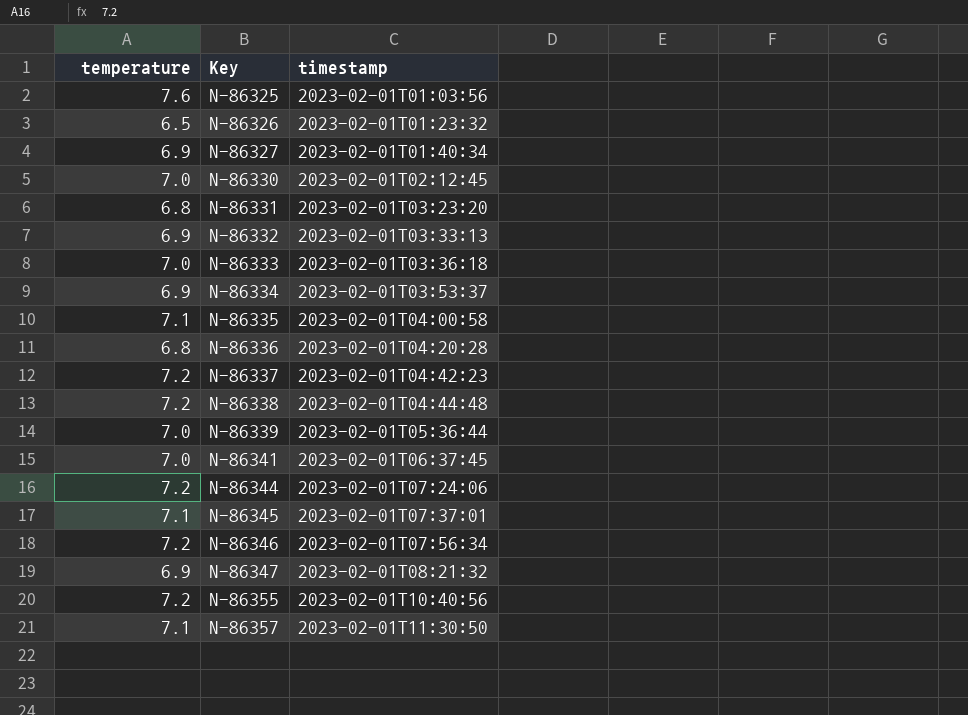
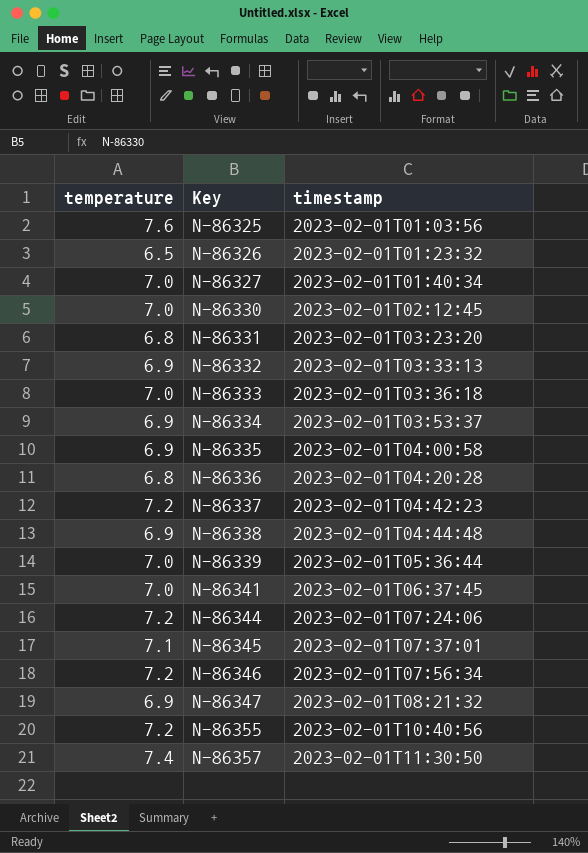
N-86327 | temperature: 6.9 -> 7.0
N-86335 | temperature: 7.1 -> 6.9
N-86338 | temperature: 7.2 -> 6.9
N-86357 | temperature: 7.1 -> 7.4

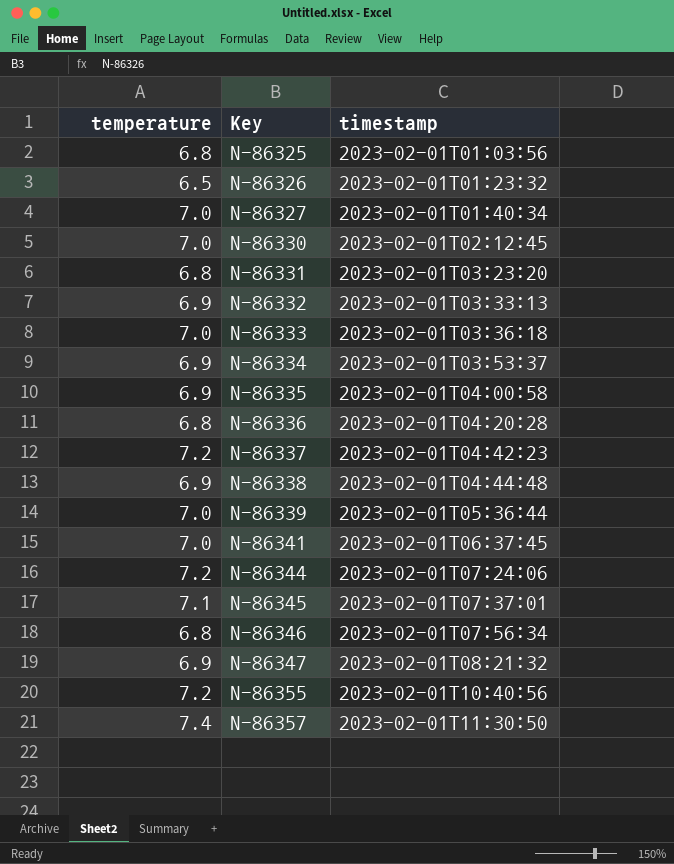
N-86325 | temperature: 7.6 -> 6.8
N-86346 | temperature: 7.2 -> 6.8

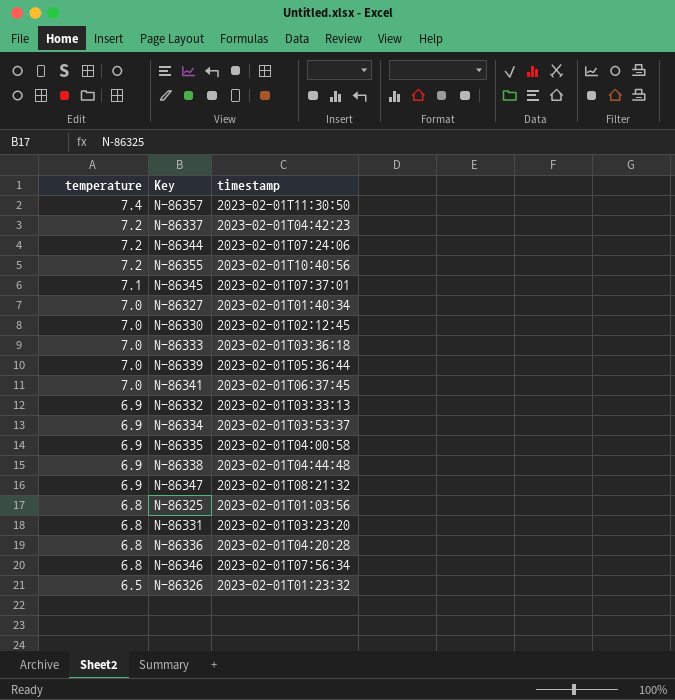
row order: Key ascending -> temperature descending

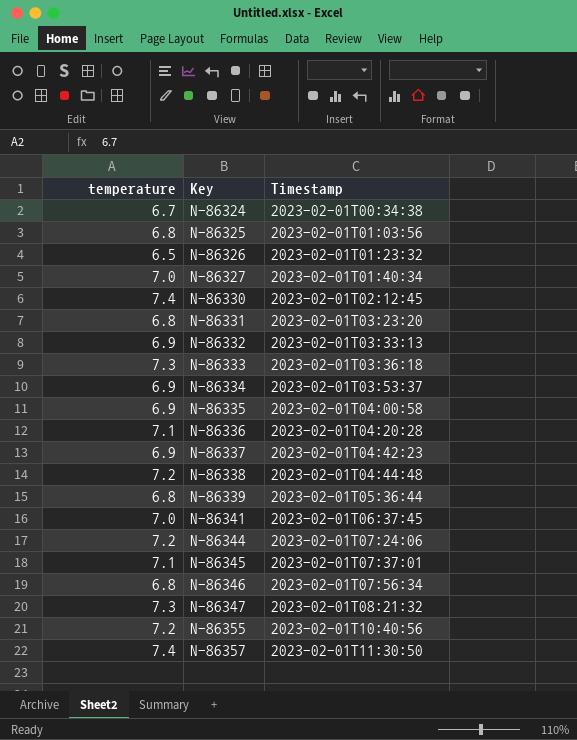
row order: temperature descending -> Key ascending
column name: timestamp -> Timestamp
row N-86324: none -> 6.7 | 2023-02-01T00:34:38
N-86330 | temperature: 7.0 -> 7.4
N-86333 | temperature: 7.0 -> 7.3
N-86336 | temperature: 6.8 -> 7.1
N-86337 | temperature: 7.2 -> 6.9
N-86338 | temperature: 6.9 -> 7.2
N-86339 | temperature: 7.0 -> 6.8
N-86347 | temperature: 6.9 -> 7.3

